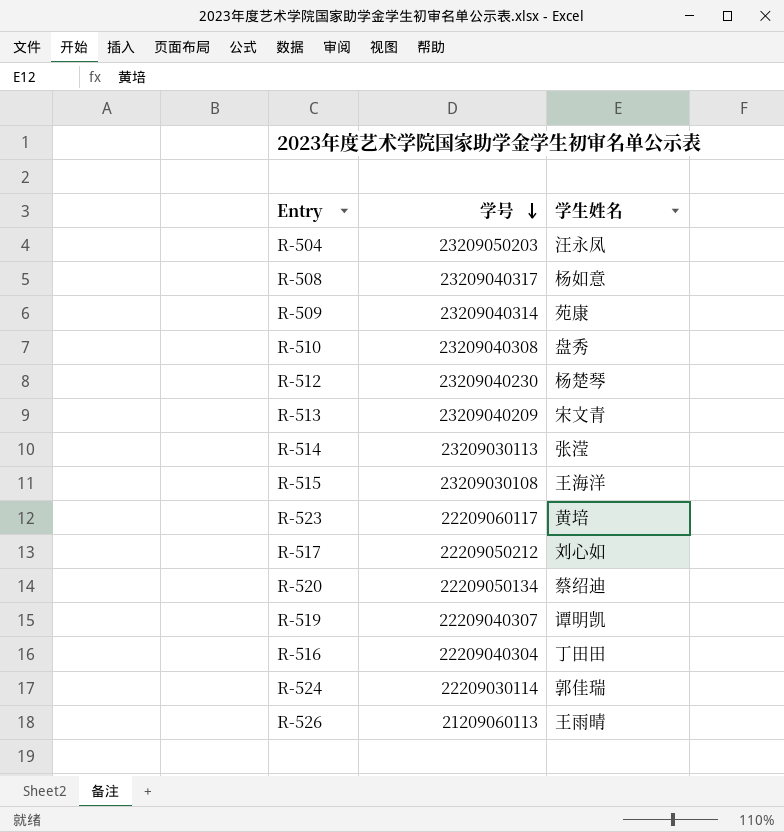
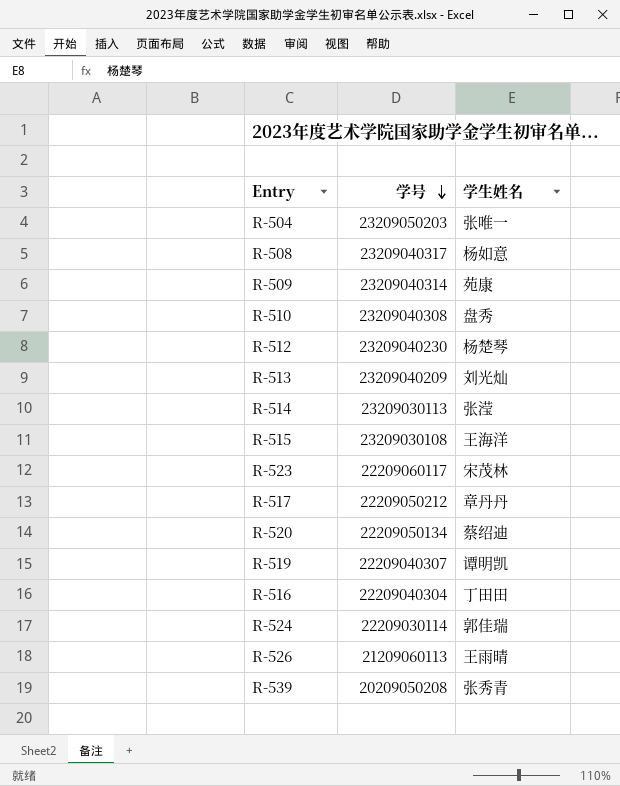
R-504 | 学生姓名: 汪永凤 -> 张唯一
R-513 | 学生姓名: 宋文青 -> 刘光灿
R-523 | 学生姓名: 黄培 -> 宋茂林
R-517 | 学生姓名: 刘心如 -> 章丹丹
row R-539: none -> 20209050208 | 张秀青

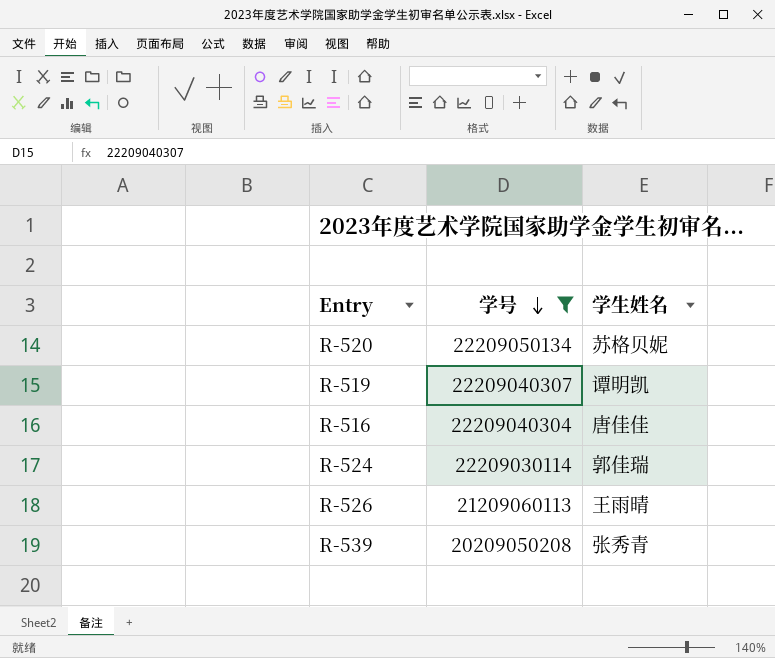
filter: none -> 学号 <= 22209050134
R-520 | 学生姓名: 蔡绍迪 -> 苏格贝妮
R-516 | 学生姓名: 丁田田 -> 唐佳佳

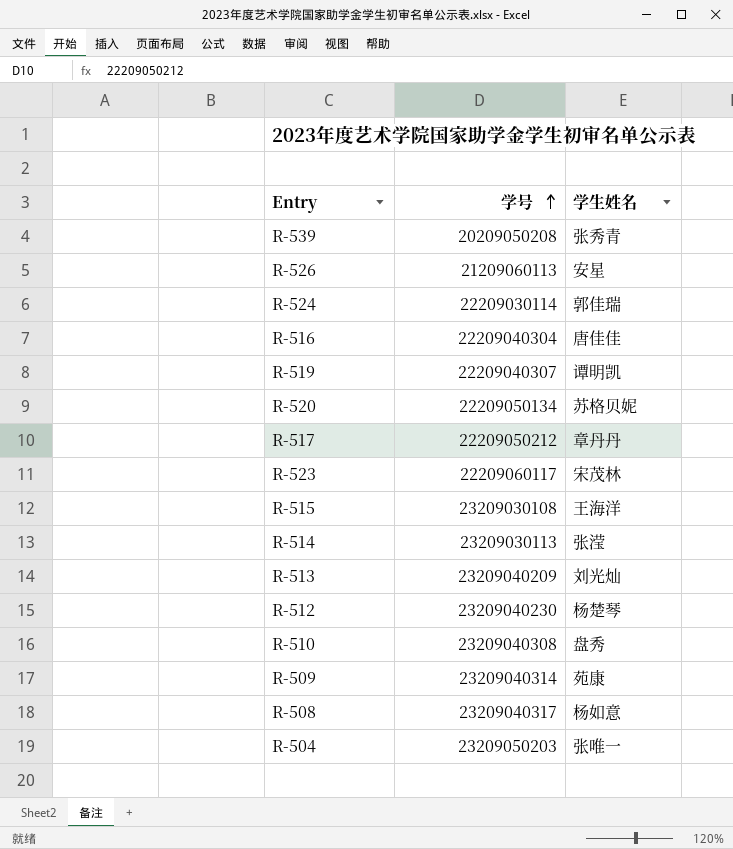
filter: 学号 <= 22209050134 -> none
row order: 学号 descending -> 学号 ascending
R-526 | 学生姓名: 王雨晴 -> 安星

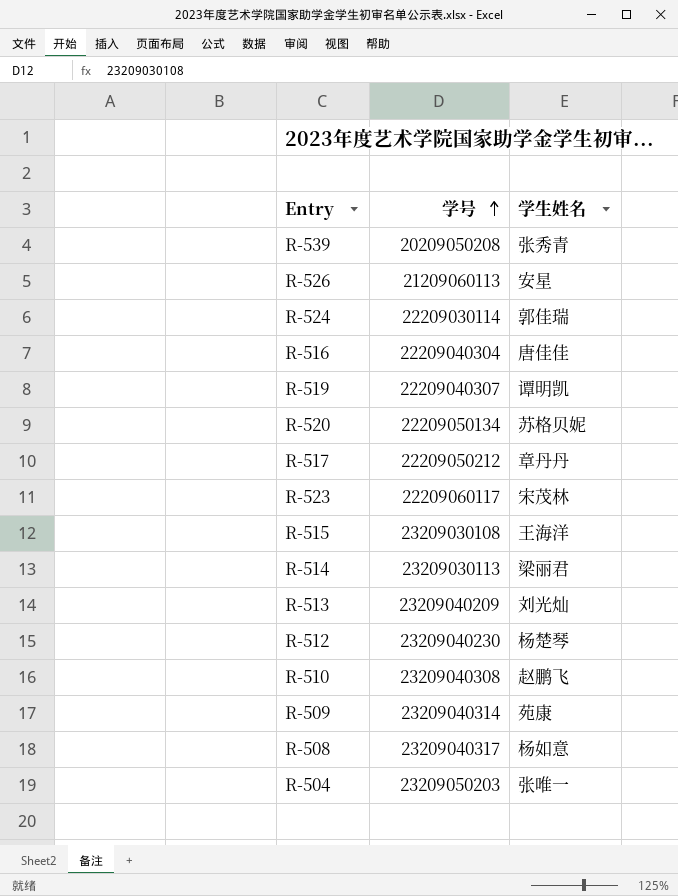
R-514 | 学生姓名: 张滢 -> 梁丽君
R-510 | 学生姓名: 盘秀 -> 赵鹏飞

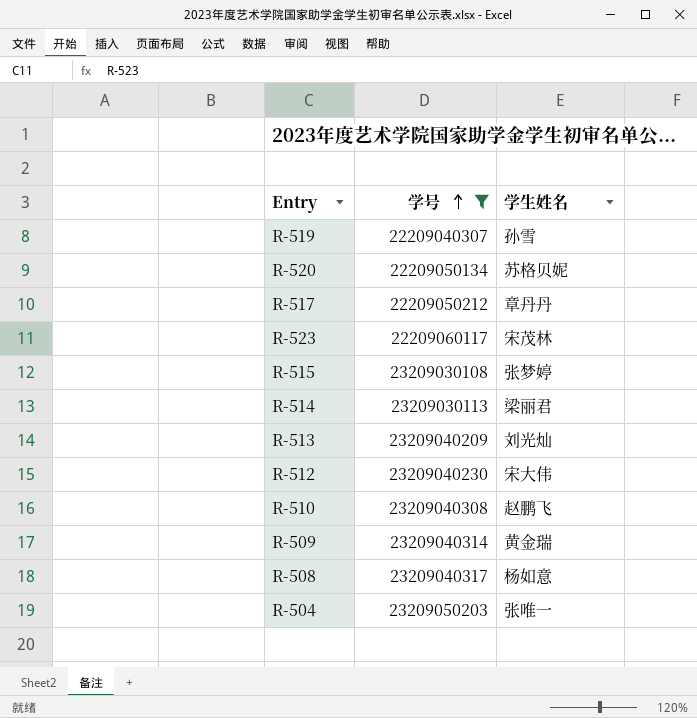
filter: none -> 学号 >= 22209040307
R-519 | 学生姓名: 谭明凯 -> 孙雪
R-515 | 学生姓名: 王海洋 -> 张梦婷
R-512 | 学生姓名: 杨楚琴 -> 宋大伟
R-509 | 学生姓名: 苑康 -> 黄金瑞

